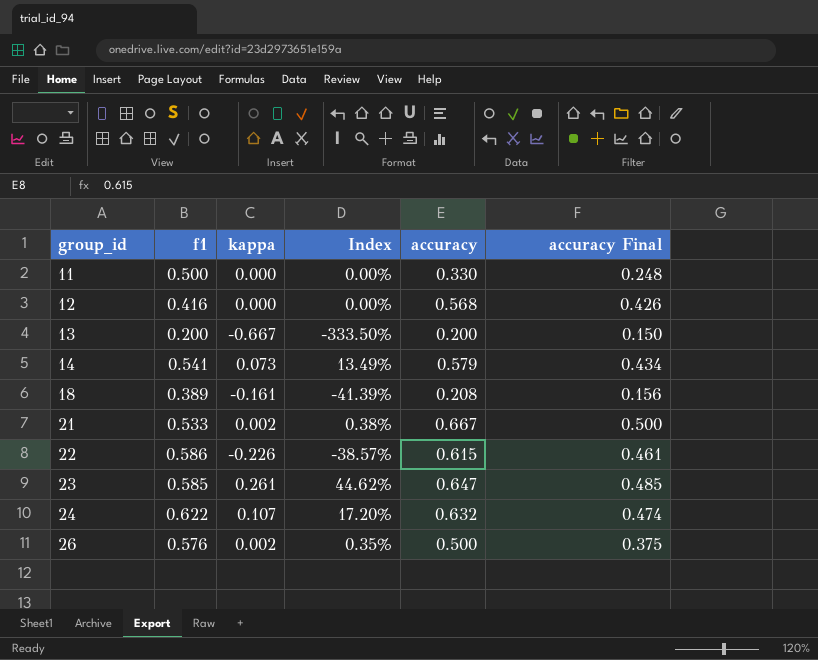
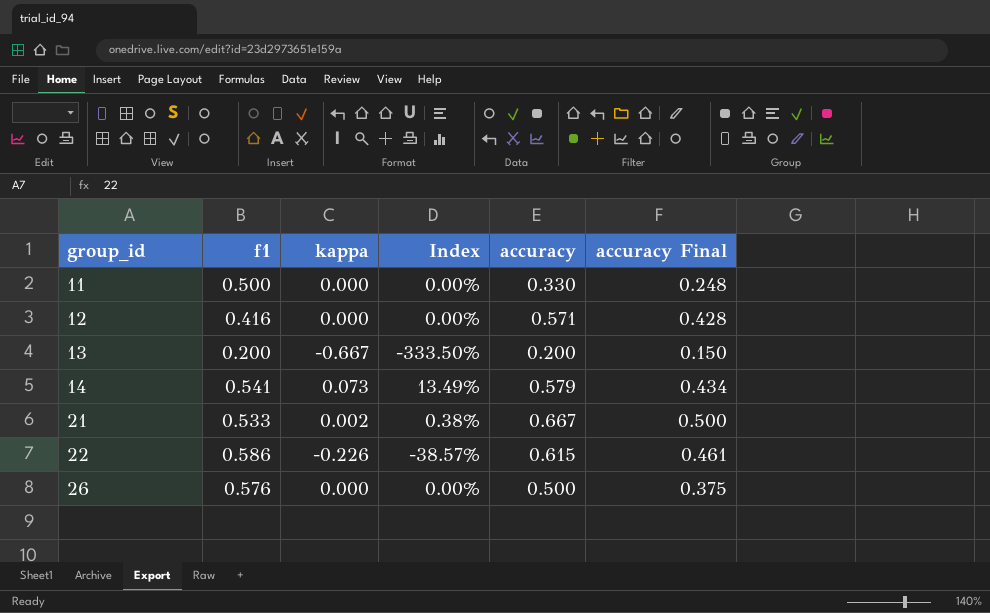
row 18: 0.389 | -0.161 | -41.39% | 0.208 | 0.156 -> none
row 23: 0.585 | 0.261 | 44.62% | 0.647 | 0.485 -> none
row 24: 0.622 | 0.107 | 17.20% | 0.632 | 0.474 -> none
12 | accuracy: 0.568 -> 0.571
12 | accuracy Final: 0.426 -> 0.428
26 | kappa: 0.002 -> 0.000
26 | Index: 0.35% -> 0.00%

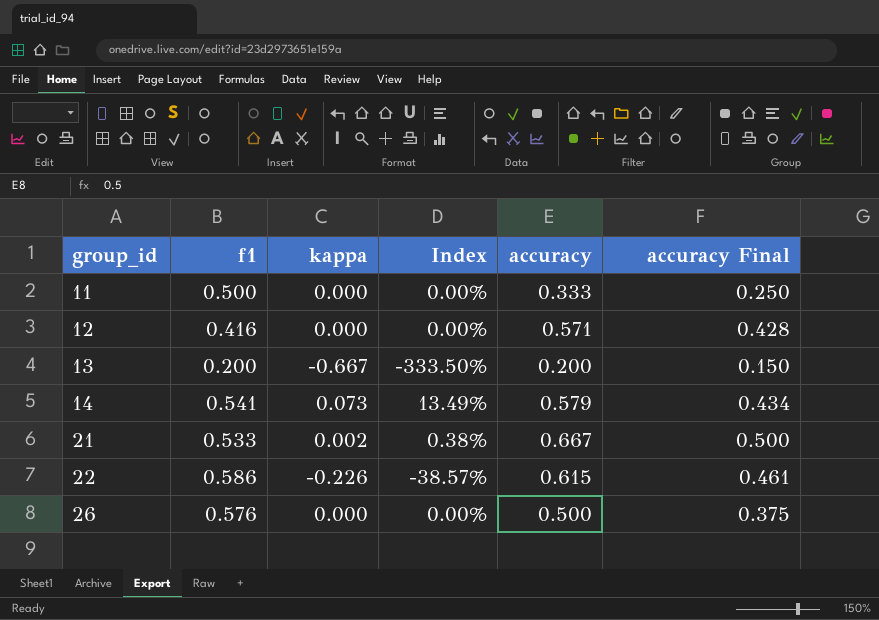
11 | accuracy: 0.330 -> 0.333
11 | accuracy Final: 0.248 -> 0.250

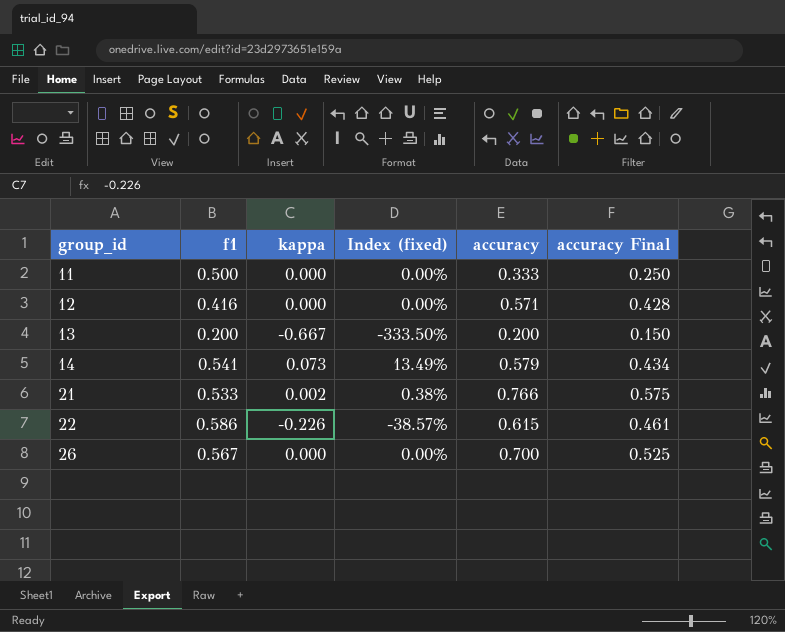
column name: Index -> Index (fixed)
21 | accuracy: 0.667 -> 0.766
21 | accuracy Final: 0.500 -> 0.575
26 | f1: 0.576 -> 0.567
26 | accuracy: 0.500 -> 0.700
26 | accuracy Final: 0.375 -> 0.525

